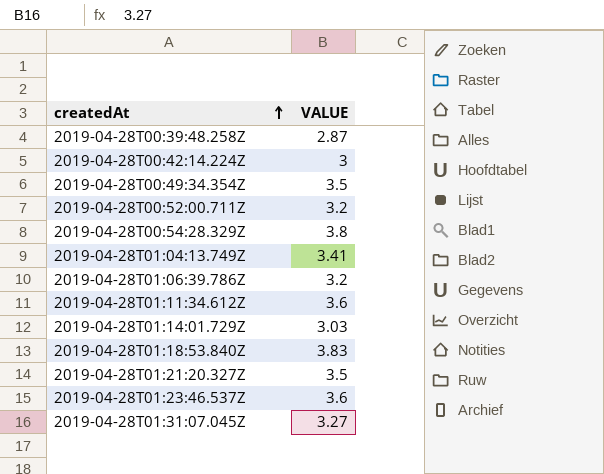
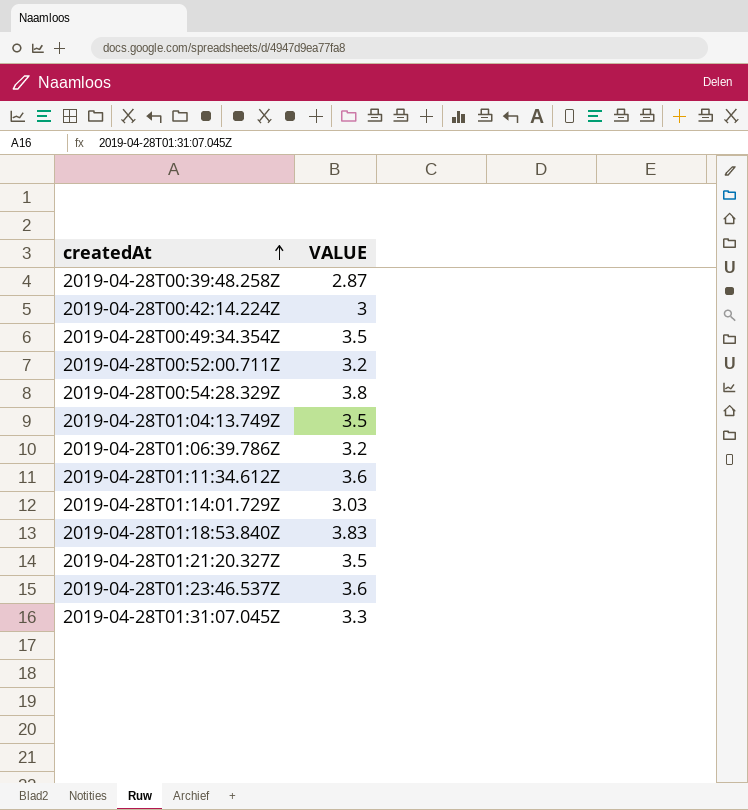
2019-04-28T01:04:13.749Z | VALUE: 3.41 -> 3.5
2019-04-28T01:31:07.045Z | VALUE: 3.27 -> 3.3

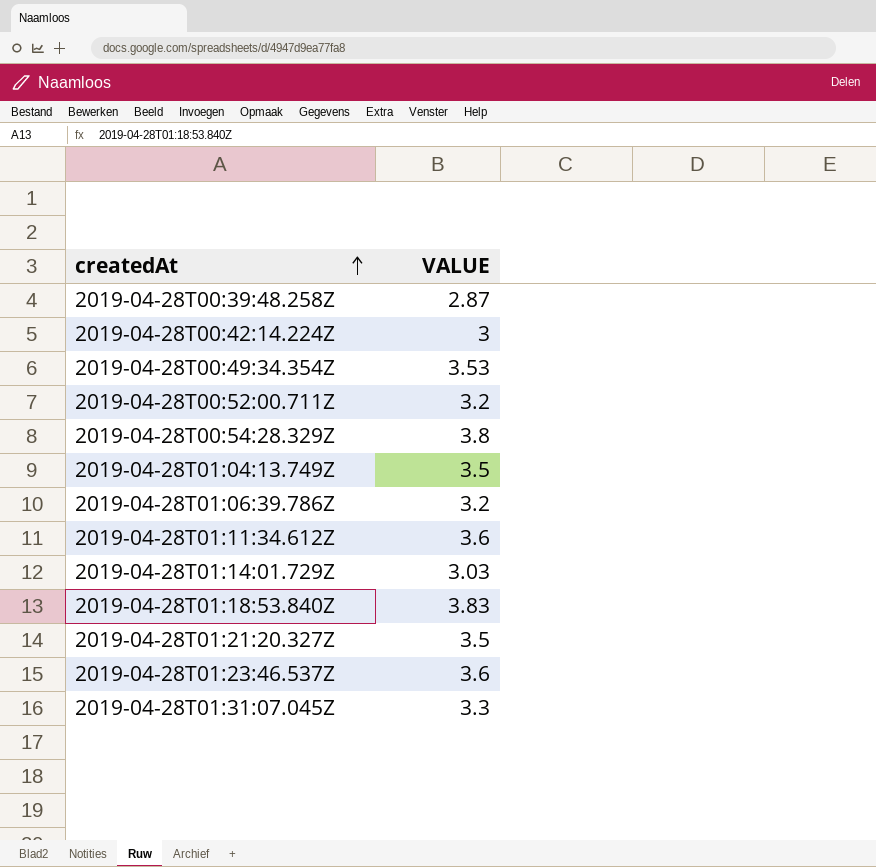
2019-04-28T00:49:34.354Z | VALUE: 3.5 -> 3.53

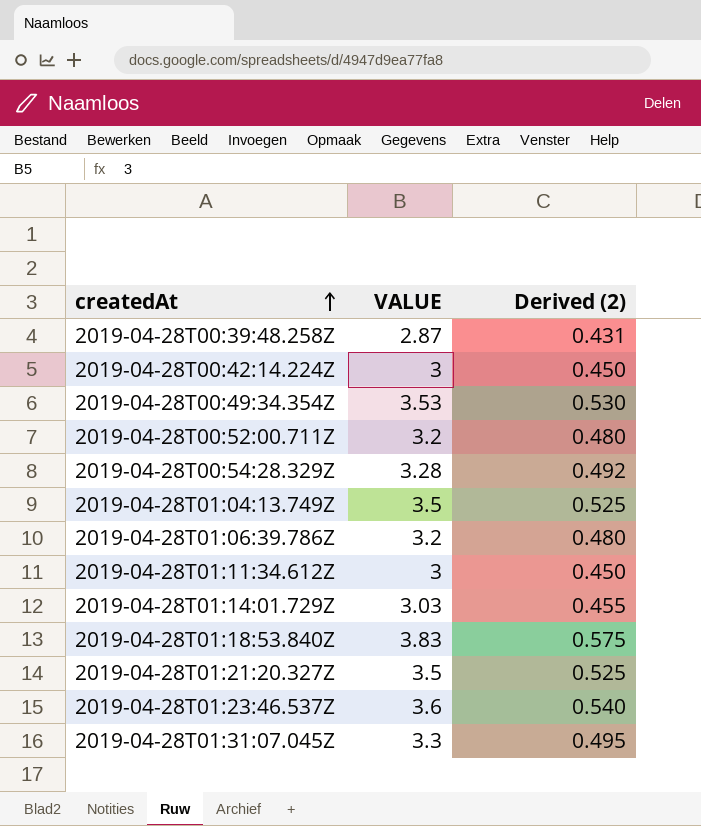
column Derived (2) | formula: none -> [VALUE] * 0.15
2019-04-28T00:54:28.329Z | VALUE: 3.8 -> 3.28
2019-04-28T01:11:34.612Z | VALUE: 3.6 -> 3

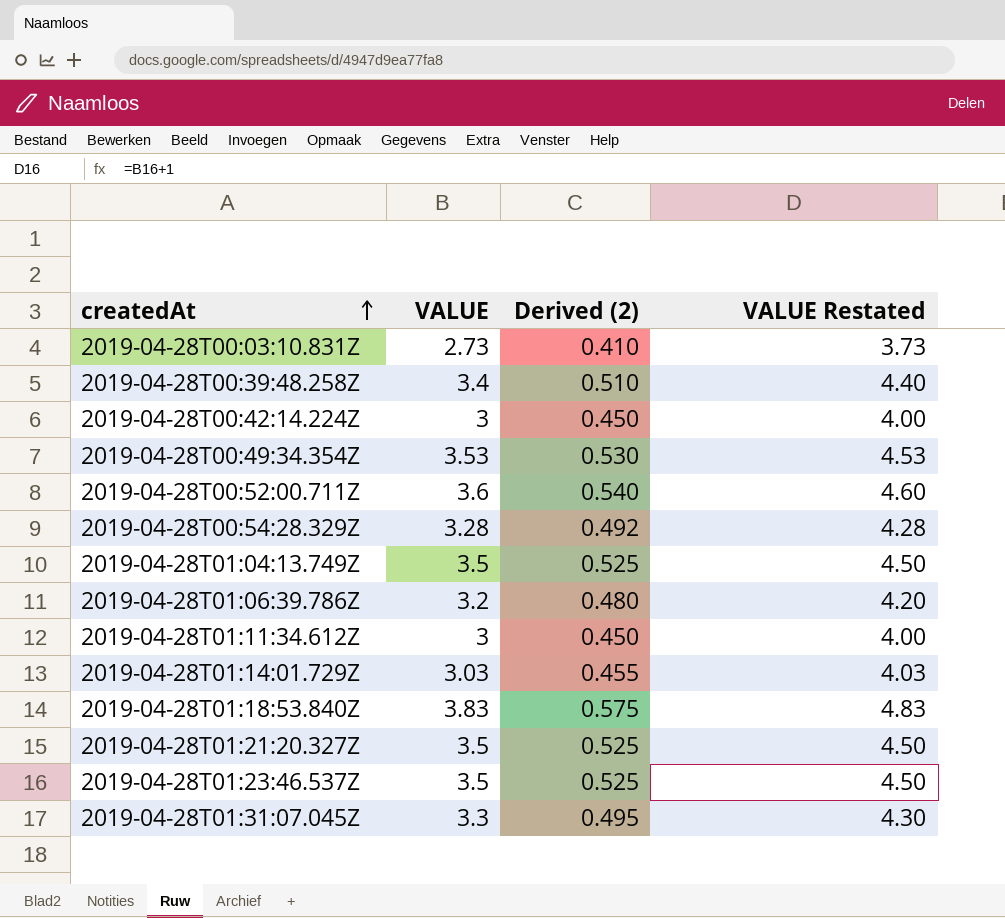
column VALUE Restated | formula: none -> [VALUE] + 1
row 2019-04-28T00:03:10.831Z: none -> 2.73 | 0.410 | 3.73
2019-04-28T00:39:48.258Z | VALUE: 2.87 -> 3.4
2019-04-28T00:39:48.258Z | Derived (2): 0.431 -> 0.510
2019-04-28T00:52:00.711Z | VALUE: 3.2 -> 3.6
2019-04-28T00:52:00.711Z | Derived (2): 0.480 -> 0.540
2019-04-28T01:23:46.537Z | VALUE: 3.6 -> 3.5
2019-04-28T01:23:46.537Z | Derived (2): 0.540 -> 0.525

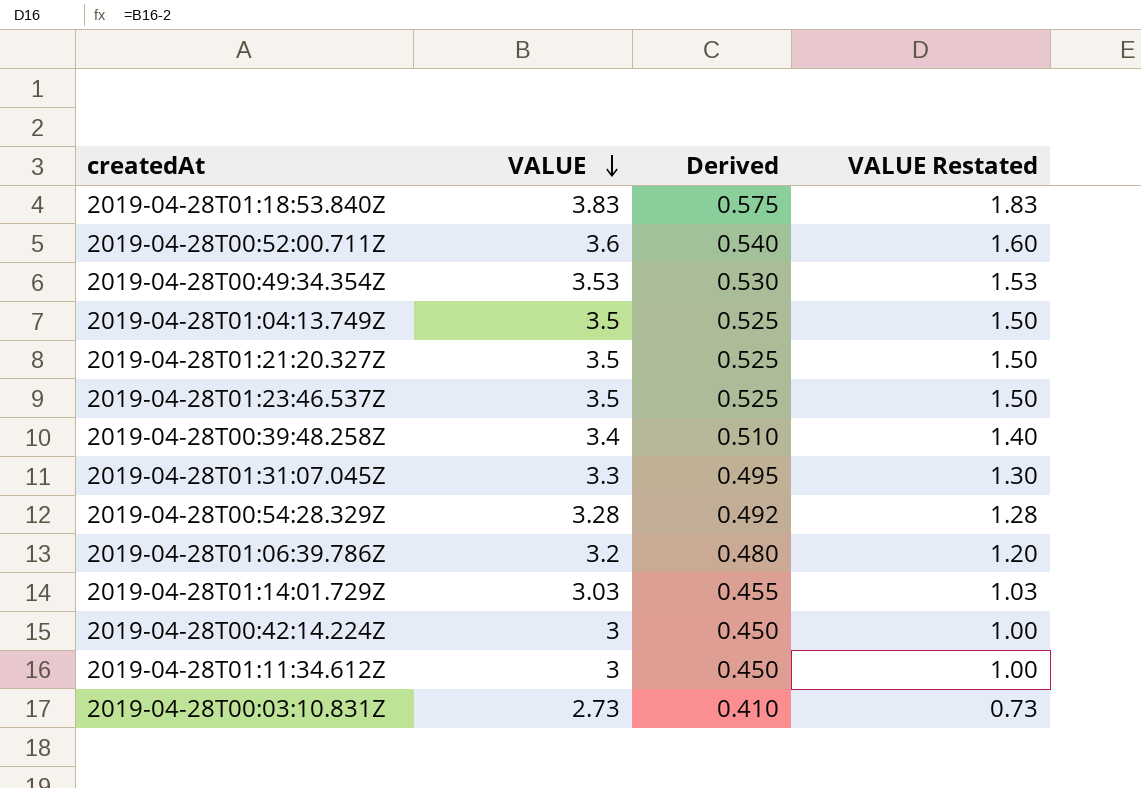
row order: createdAt ascending -> VALUE descending
column name: Derived (2) -> Derived
column VALUE Restated | formula: [VALUE] + 1 -> [VALUE] - 2

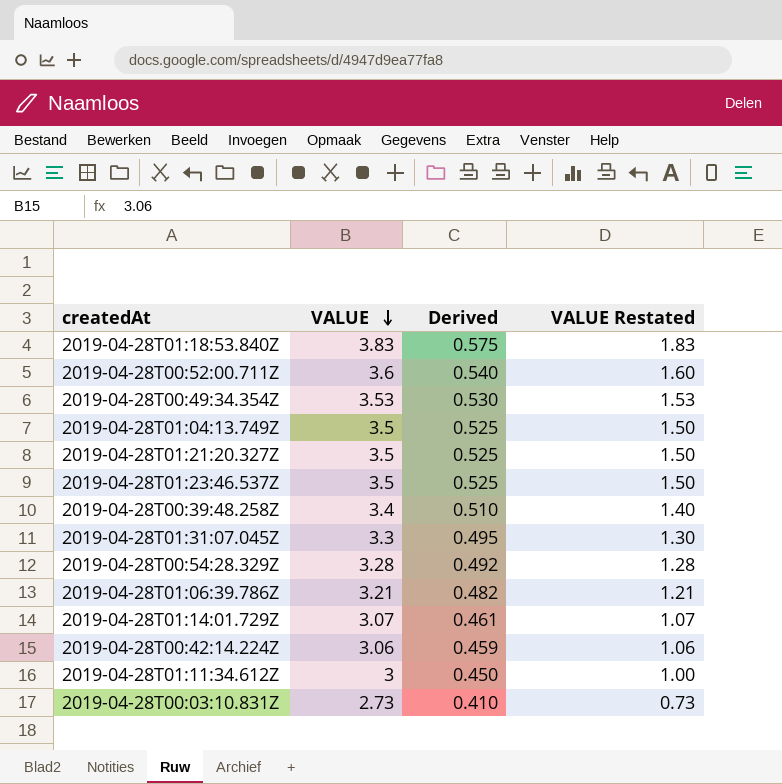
2019-04-28T01:06:39.786Z | VALUE: 3.2 -> 3.21
2019-04-28T01:06:39.786Z | Derived: 0.480 -> 0.482
2019-04-28T01:06:39.786Z | VALUE Restated: 1.20 -> 1.21
2019-04-28T01:14:01.729Z | VALUE: 3.03 -> 3.07
2019-04-28T01:14:01.729Z | Derived: 0.455 -> 0.461
2019-04-28T01:14:01.729Z | VALUE Restated: 1.03 -> 1.07
2019-04-28T00:42:14.224Z | VALUE: 3 -> 3.06
2019-04-28T00:42:14.224Z | Derived: 0.450 -> 0.459
2019-04-28T00:42:14.224Z | VALUE Restated: 1.00 -> 1.06

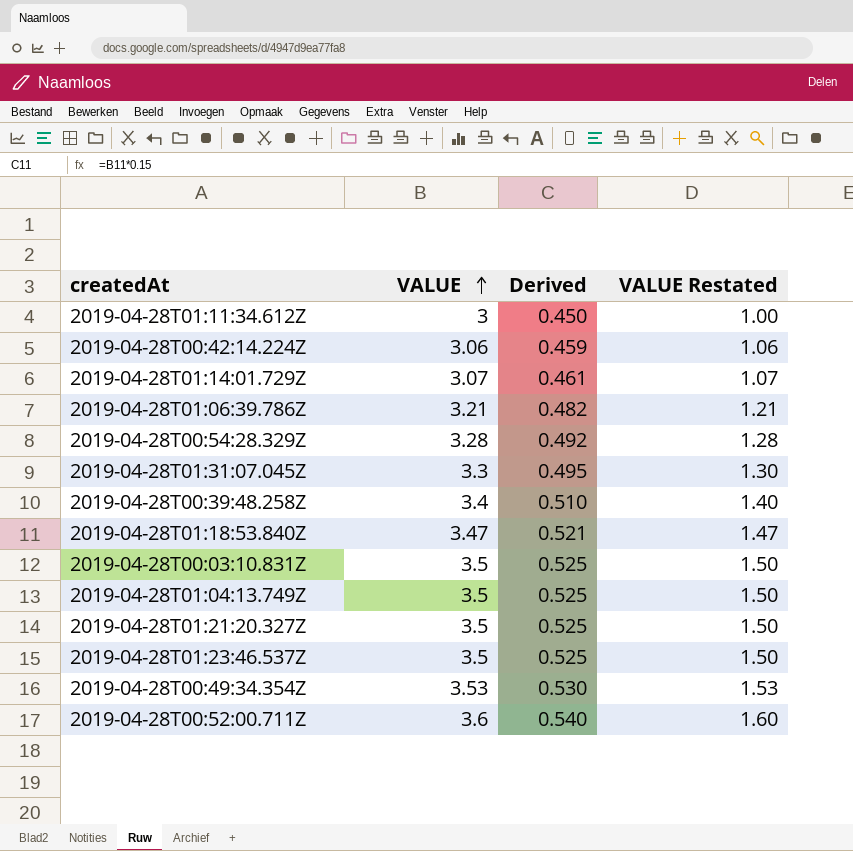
row order: VALUE descending -> VALUE ascending
2019-04-28T01:18:53.840Z | VALUE: 3.83 -> 3.47
2019-04-28T01:18:53.840Z | Derived: 0.575 -> 0.521
2019-04-28T01:18:53.840Z | VALUE Restated: 1.83 -> 1.47
2019-04-28T00:03:10.831Z | VALUE: 2.73 -> 3.5
2019-04-28T00:03:10.831Z | Derived: 0.410 -> 0.525
2019-04-28T00:03:10.831Z | VALUE Restated: 0.73 -> 1.50

